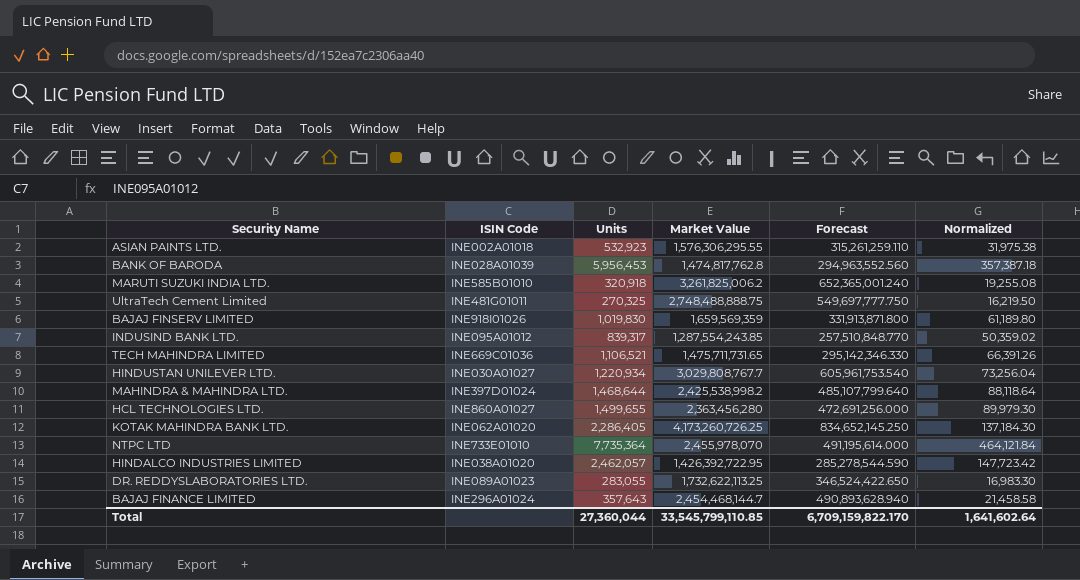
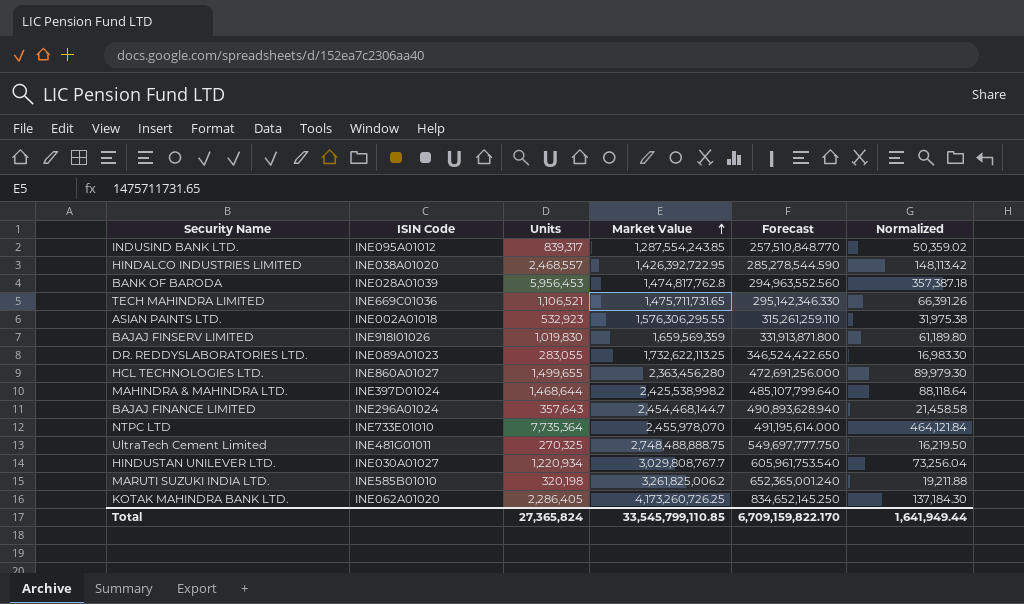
row order: none -> Market Value ascending
HINDALCO INDUSTRIES LIMITED | Units: 2,462,057 -> 2,468,557
HINDALCO INDUSTRIES LIMITED | Normalized: 147,723.42 -> 148,113.42
MARUTI SUZUKI INDIA LTD. | Units: 320,918 -> 320,198
MARUTI SUZUKI INDIA LTD. | Normalized: 19,255.08 -> 19,211.88
Total | Units: 27,360,044 -> 27,365,824
Total | Normalized: 1,641,602.64 -> 1,641,949.44

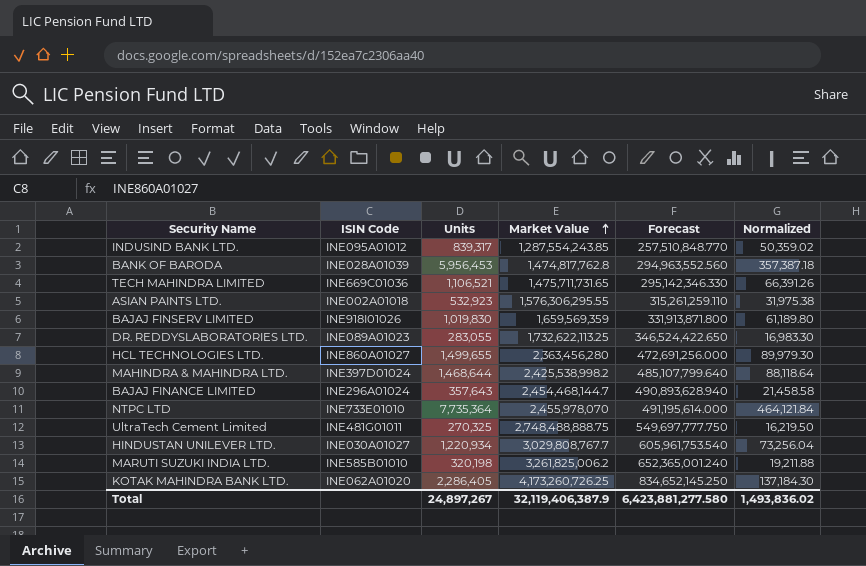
row HINDALCO INDUSTRIES LIMITED: INE038A01020 | 2,468,557 | 1,426,392,722.95 | 285,278,544.590 | 148,113.42 -> none
Total | Units: 27,365,824 -> 24,897,267
Total | Market Value: 33,545,799,110.85 -> 32,119,406,387.9
Total | Forecast: 6,709,159,822.170 -> 6,423,881,277.580
Total | Normalized: 1,641,949.44 -> 1,493,836.02

